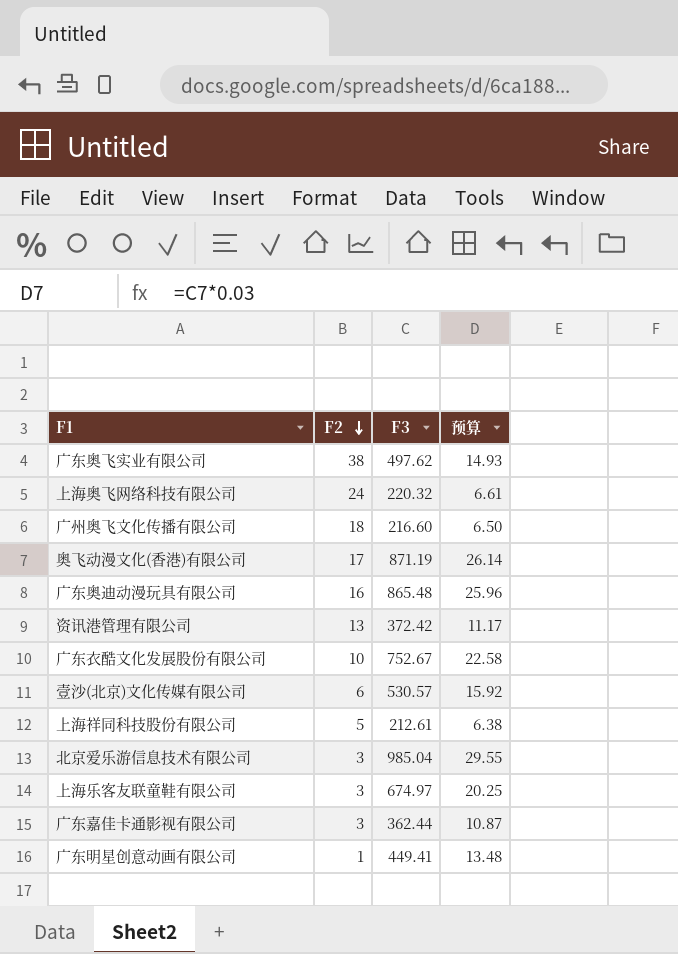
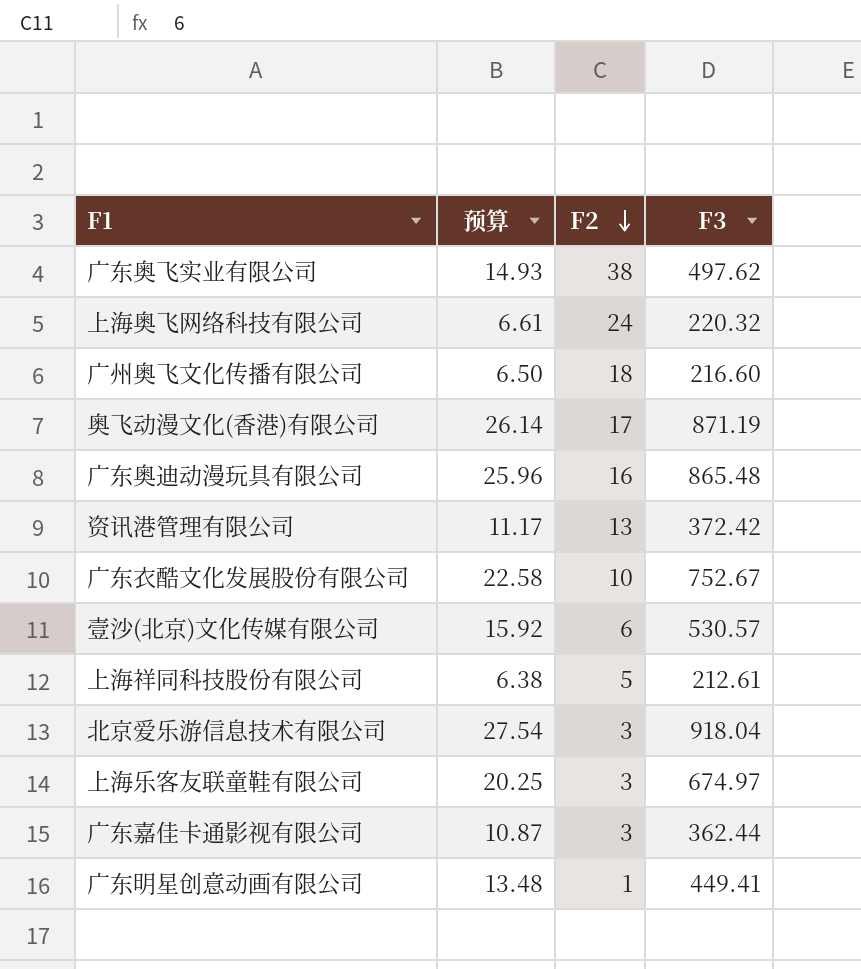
column 预算 | position: 4 -> 2
北京爱乐游信息技术有限公司 | 预算: 29.55 -> 27.54
北京爱乐游信息技术有限公司 | F3: 985.04 -> 918.04

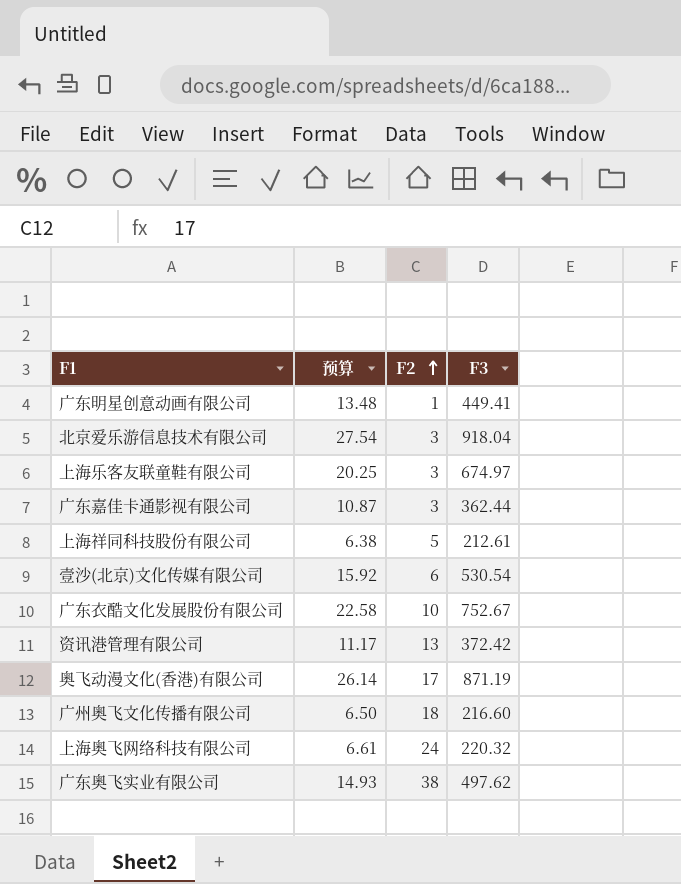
row order: F2 descending -> F2 ascending
row 广东奥迪动漫玩具有限公司: 25.96 | 16 | 865.48 -> none
壹沙(北京)文化传媒有限公司 | F3: 530.57 -> 530.54

